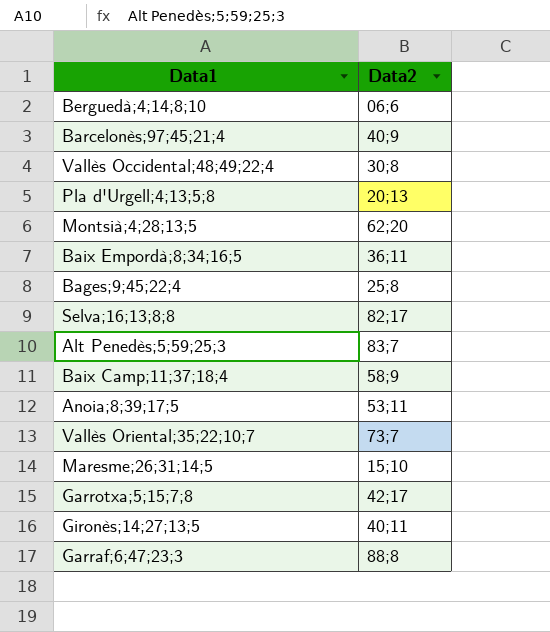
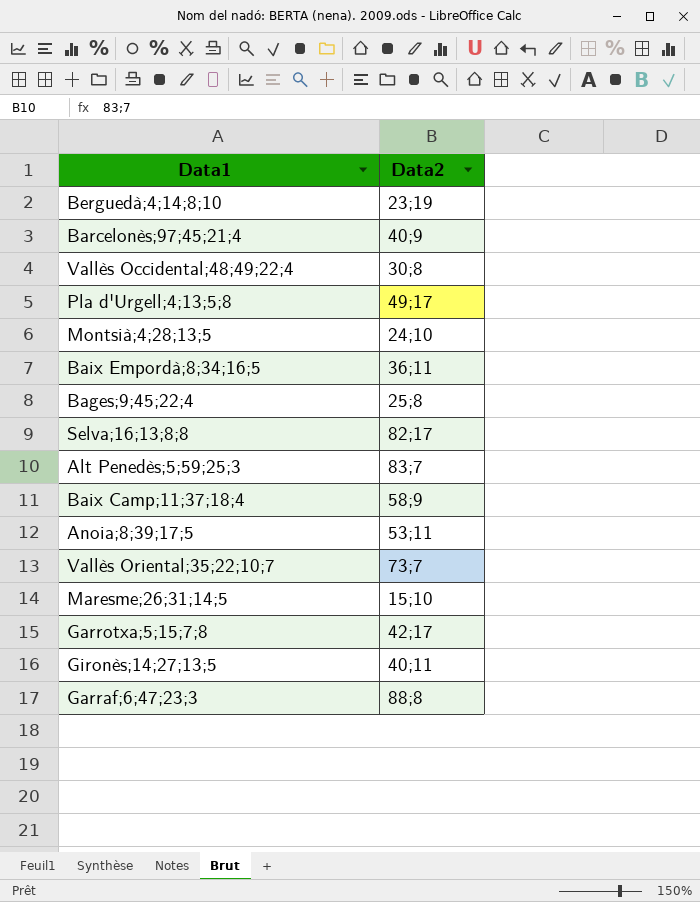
Berguedà;4;14;8;10 | Data2: 06;6 -> 23;19
Pla d'Urgell;4;13;5;8 | Data2: 20;13 -> 49;17
Montsià;4;28;13;5 | Data2: 62;20 -> 24;10

